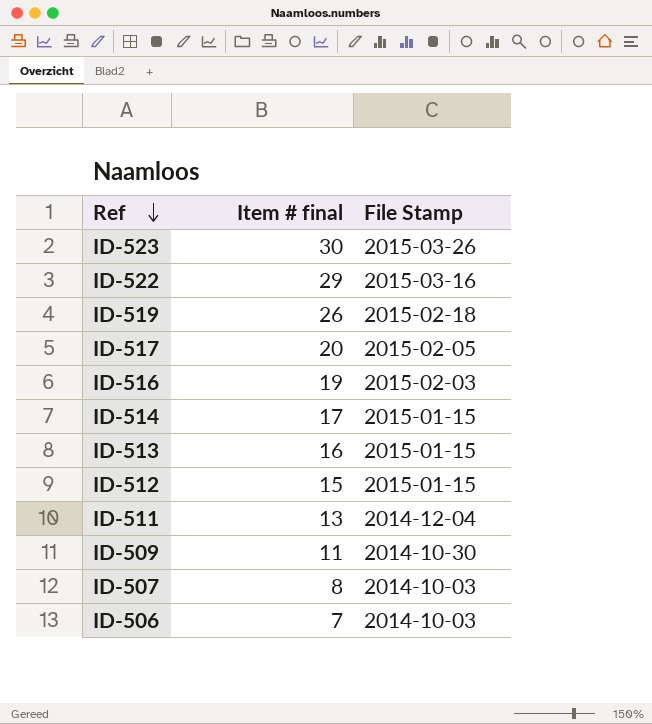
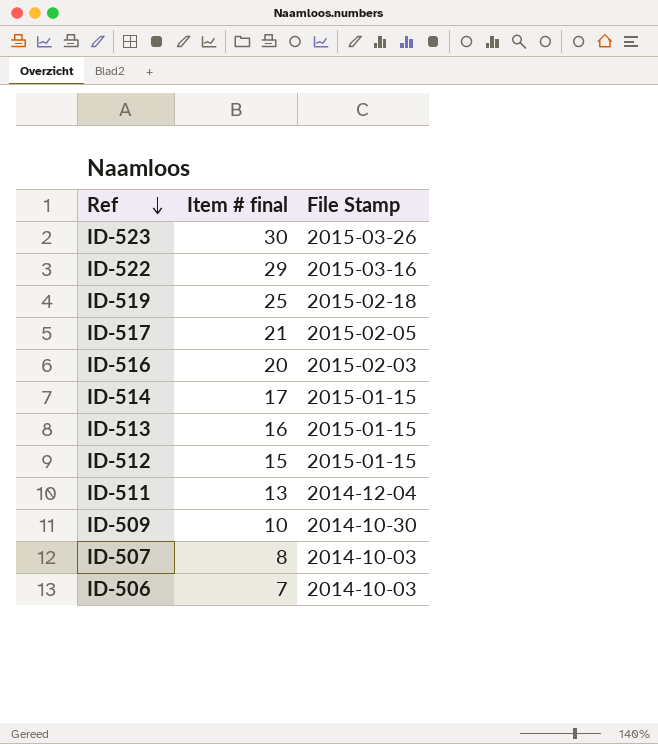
ID-519 | Item # final: 26 -> 25
ID-517 | Item # final: 20 -> 21
ID-516 | Item # final: 19 -> 20
ID-509 | Item # final: 11 -> 10

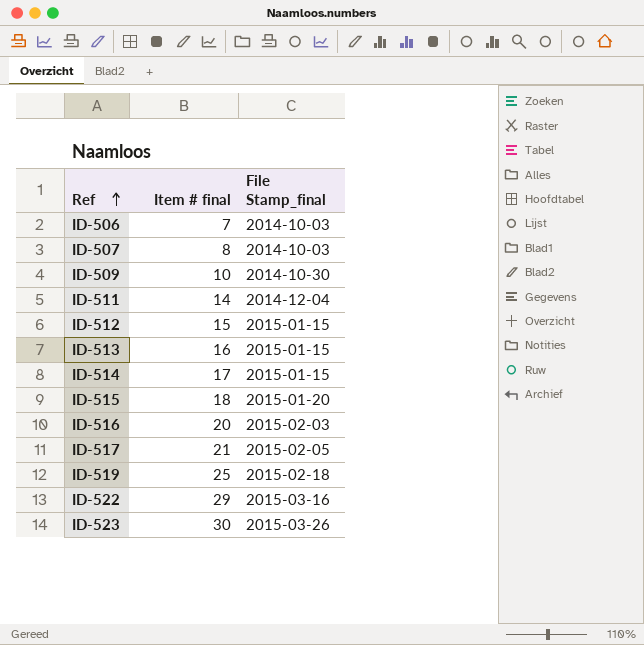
row order: Ref descending -> Ref ascending
column name: File Stamp -> File Stamp_final
ID-511 | Item # final: 13 -> 14
row ID-515: none -> 18 | 2015-01-20

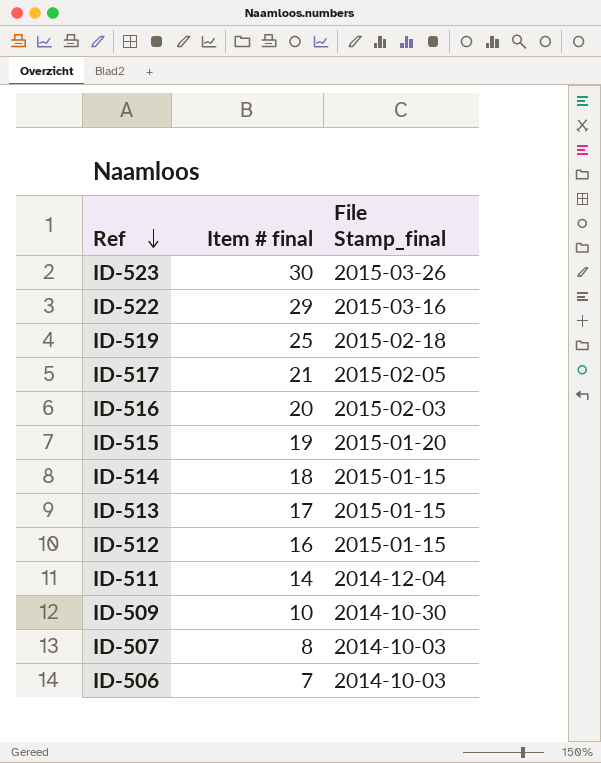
row order: Ref ascending -> Ref descending
ID-515 | Item # final: 18 -> 19
ID-514 | Item # final: 17 -> 18
ID-513 | Item # final: 16 -> 17
ID-512 | Item # final: 15 -> 16

